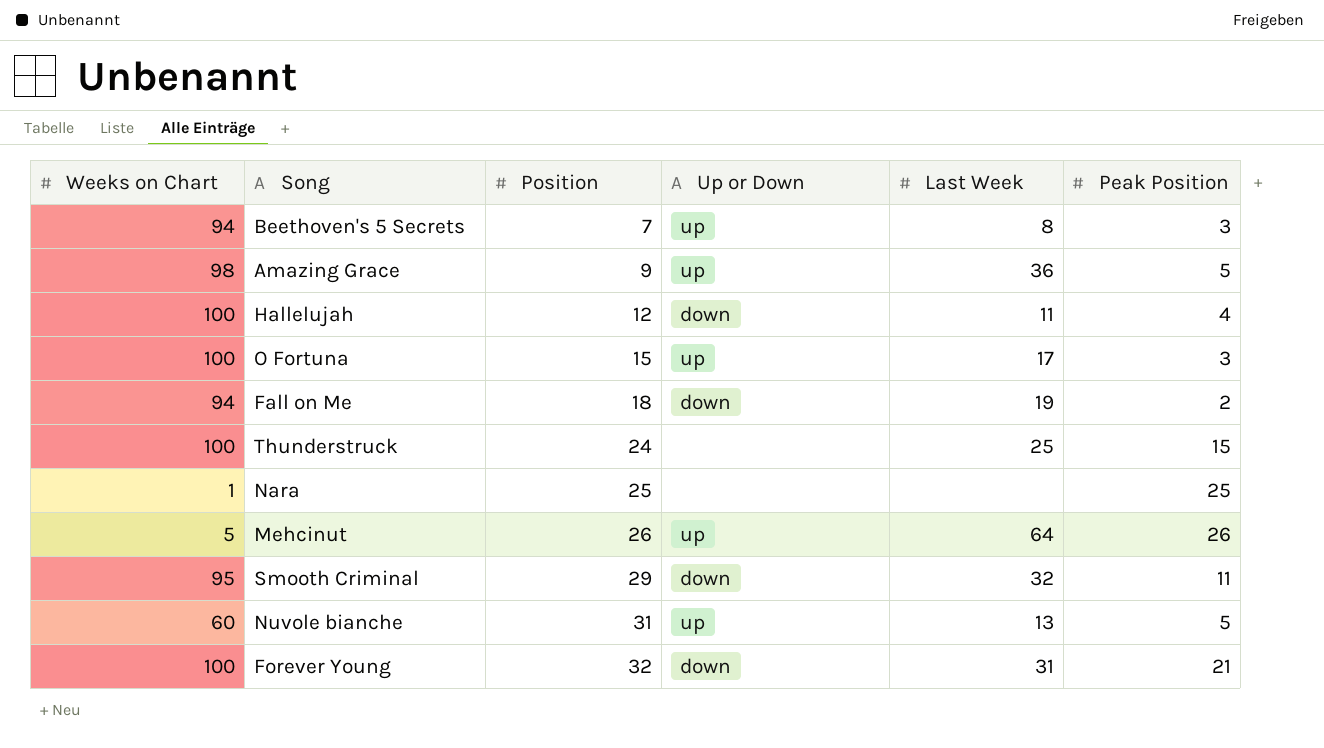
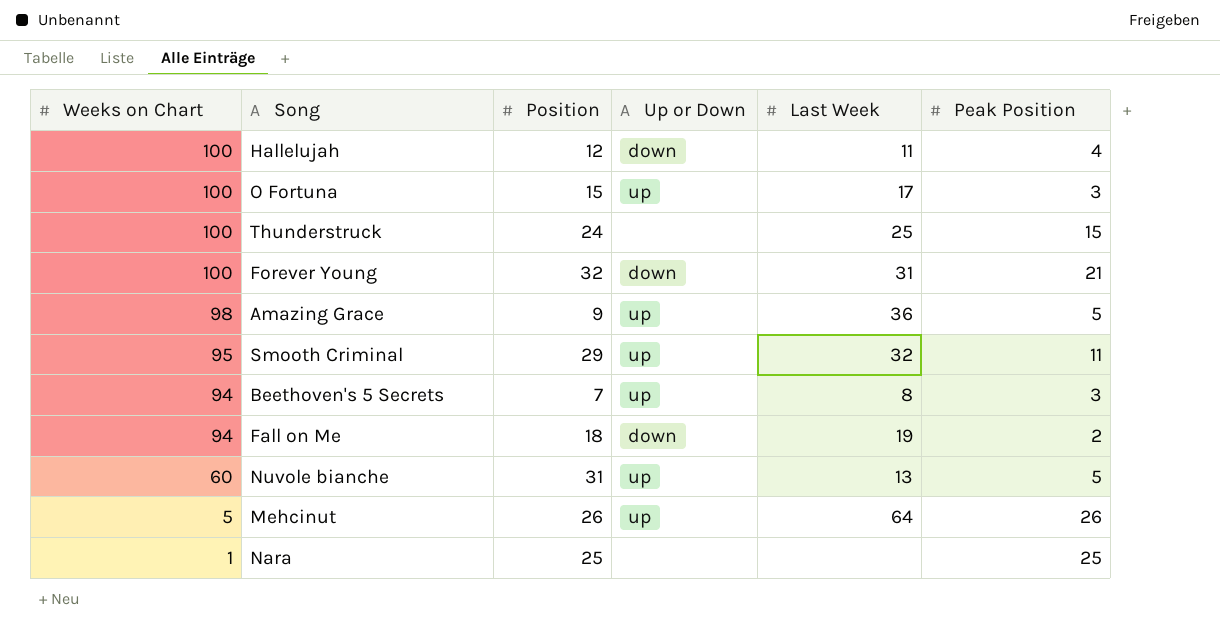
row order: Position ascending -> Weeks on Chart descending
Smooth Criminal | Up or Down: down -> up

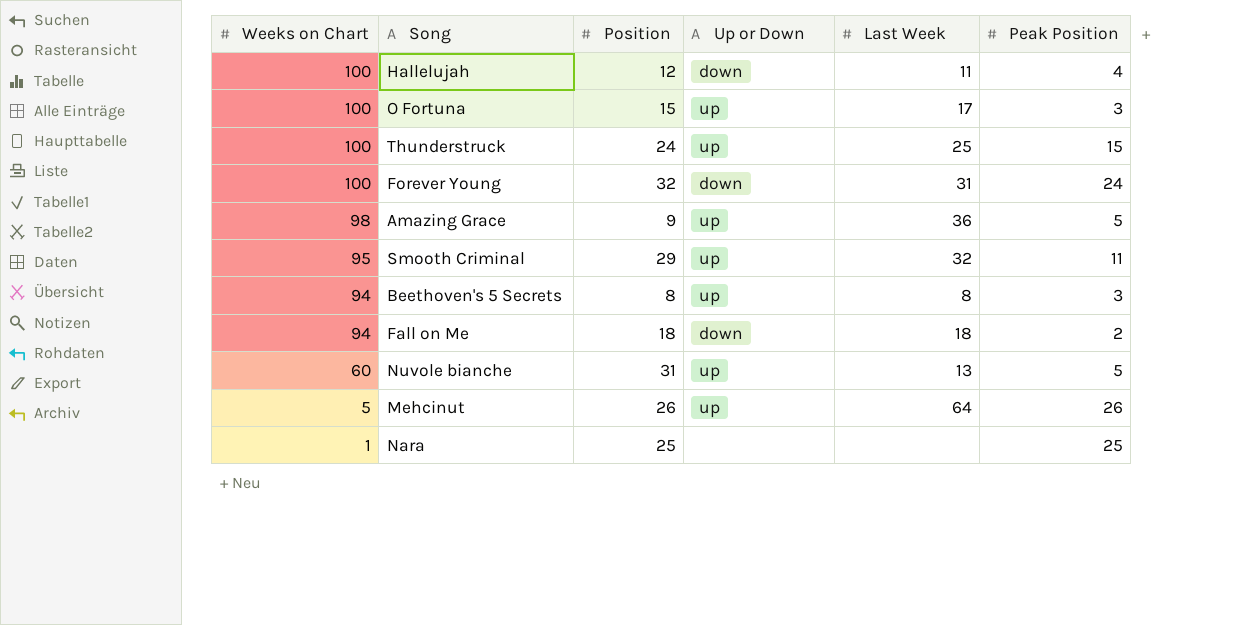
Thunderstruck | Up or Down: none -> up
Forever Young | Peak Position: 21 -> 24
Beethoven's 5 Secrets | Position: 7 -> 8
Fall on Me | Last Week: 19 -> 18

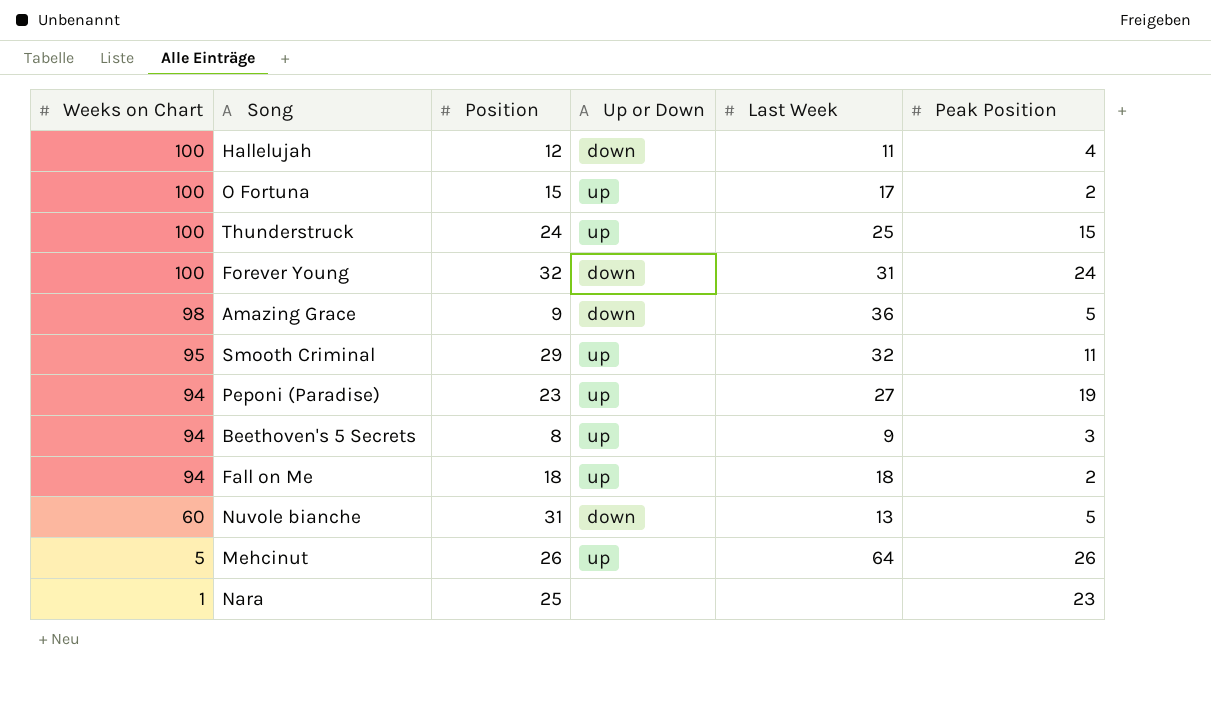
O Fortuna | Peak Position: 3 -> 2
Amazing Grace | Up or Down: up -> down
row Peponi (Paradise): none -> 94 | 23 | up | 27 | 19
Beethoven's 5 Secrets | Last Week: 8 -> 9
Fall on Me | Up or Down: down -> up
Nuvole bianche | Up or Down: up -> down
Nara | Peak Position: 25 -> 23

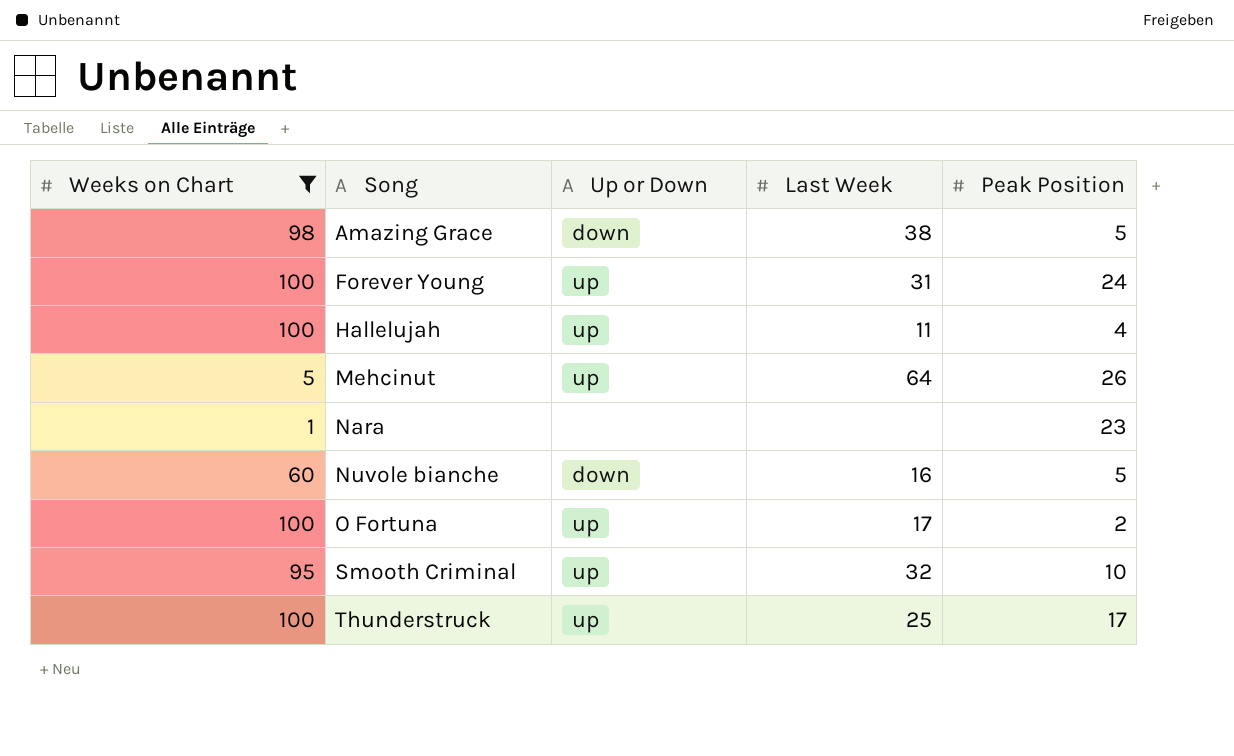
filter: none -> Weeks on Chart != 94
row order: Weeks on Chart descending -> Song ascending
column Position | position: 3 -> none
Amazing Grace | Last Week: 36 -> 38
Forever Young | Up or Down: down -> up
Hallelujah | Up or Down: down -> up
Nuvole bianche | Last Week: 13 -> 16
Smooth Criminal | Peak Position: 11 -> 10
Thunderstruck | Peak Position: 15 -> 17

